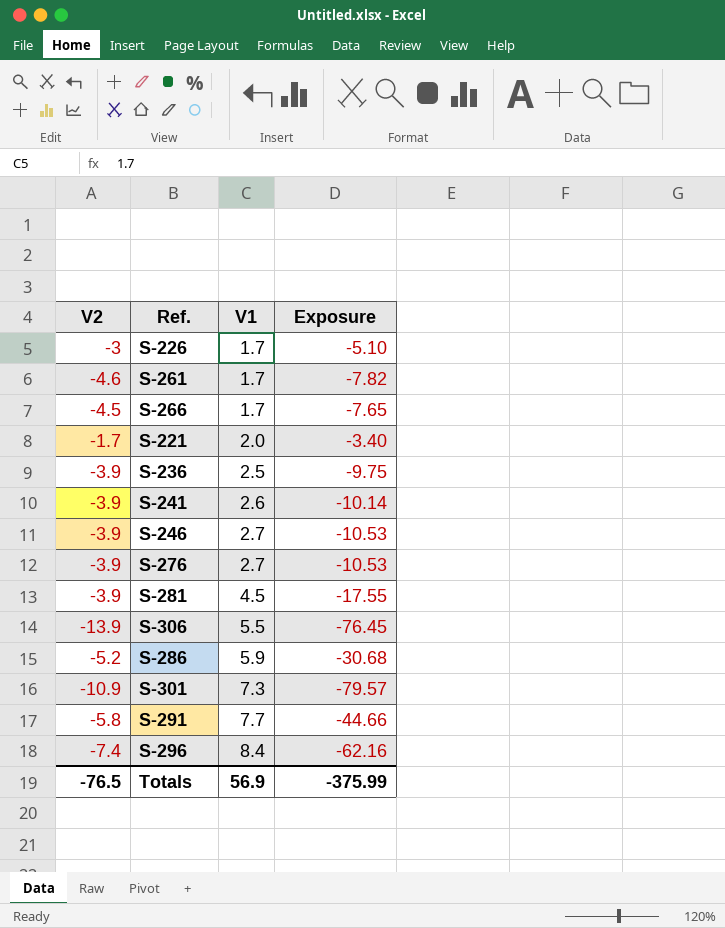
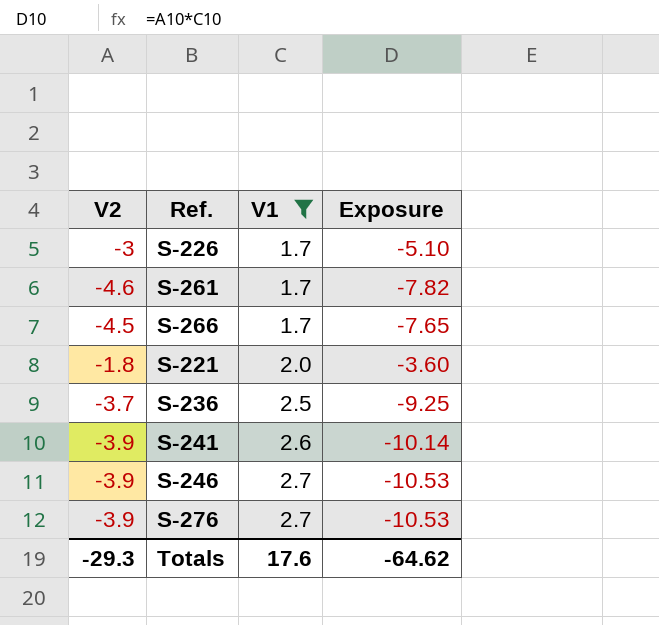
filter: none -> V1 <= 2.7
S-221 | V2: -1.7 -> -1.8
S-221 | Exposure: -3.40 -> -3.60
S-236 | V2: -3.9 -> -3.7
S-236 | Exposure: -9.75 -> -9.25
Totals | V2: -76.5 -> -29.3
Totals | V1: 56.9 -> 17.6
Totals | Exposure: -375.99 -> -64.62

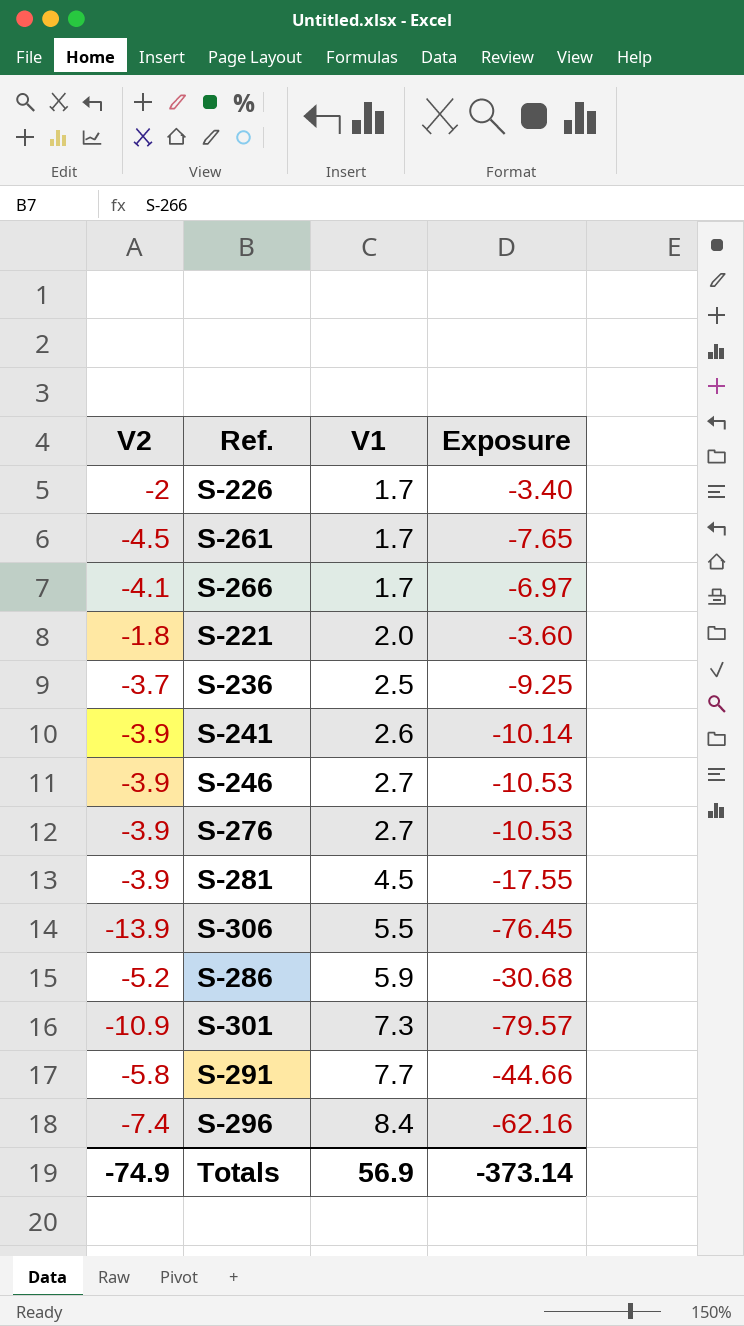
filter: V1 <= 2.7 -> none
S-226 | V2: -3 -> -2
S-226 | Exposure: -5.10 -> -3.40
S-261 | V2: -4.6 -> -4.5
S-261 | Exposure: -7.82 -> -7.65
S-266 | V2: -4.5 -> -4.1
S-266 | Exposure: -7.65 -> -6.97
Totals | V2: -29.3 -> -74.9
Totals | V1: 17.6 -> 56.9
Totals | Exposure: -64.62 -> -373.14

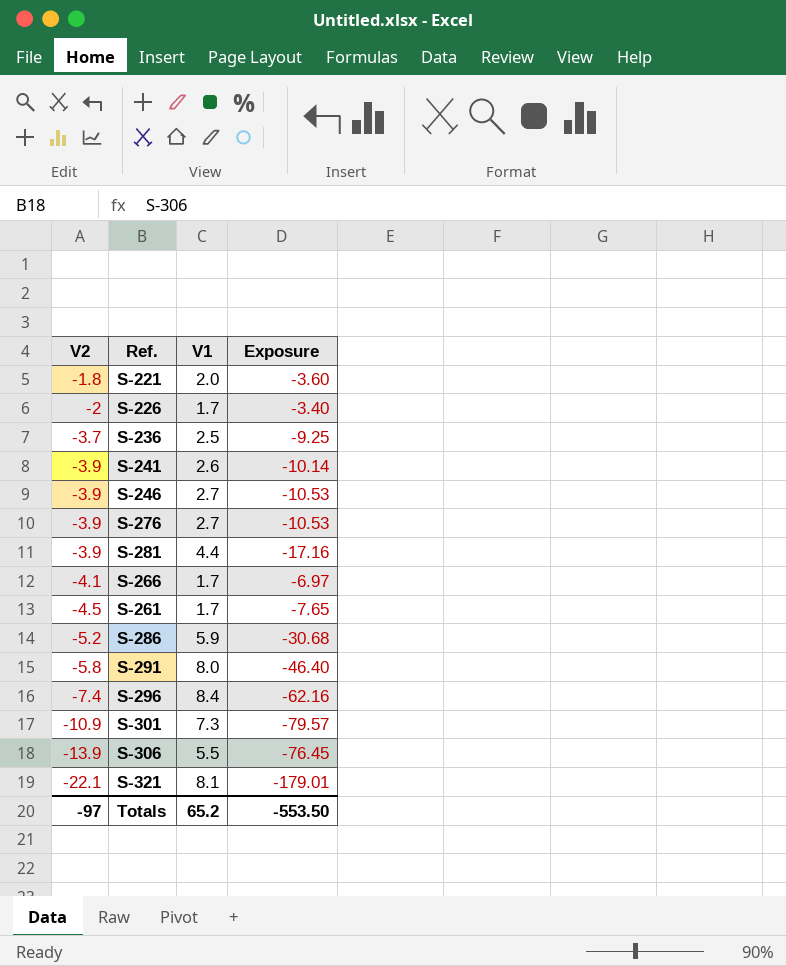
row order: V1 ascending -> V2 descending
S-281 | V1: 4.5 -> 4.4
S-281 | Exposure: -17.55 -> -17.16
S-291 | V1: 7.7 -> 8.0
S-291 | Exposure: -44.66 -> -46.40
row S-321: none -> -22.1 | 8.1 | -179.01
Totals | V2: -74.9 -> -97
Totals | V1: 56.9 -> 65.2
Totals | Exposure: -373.14 -> -553.50

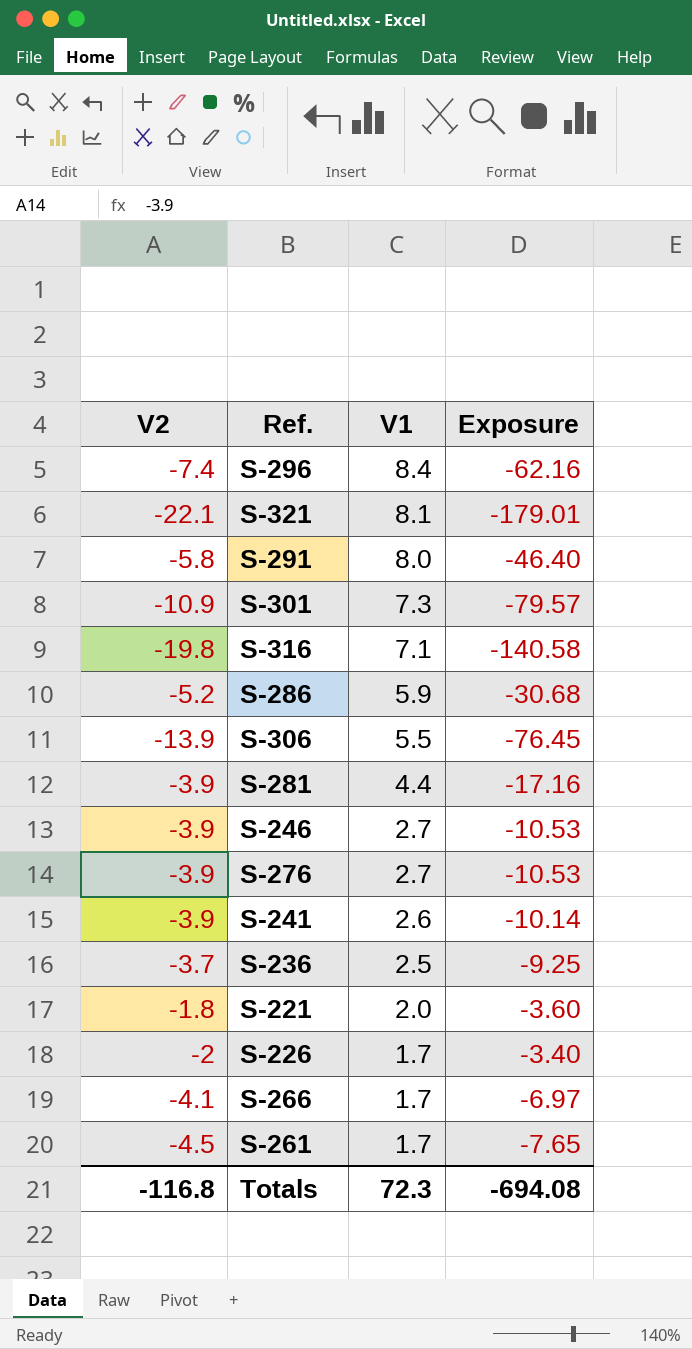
row order: V2 descending -> V1 descending
row S-316: none -> -19.8 | 7.1 | -140.58
Totals | V2: -97 -> -116.8
Totals | V1: 65.2 -> 72.3
Totals | Exposure: -553.50 -> -694.08

